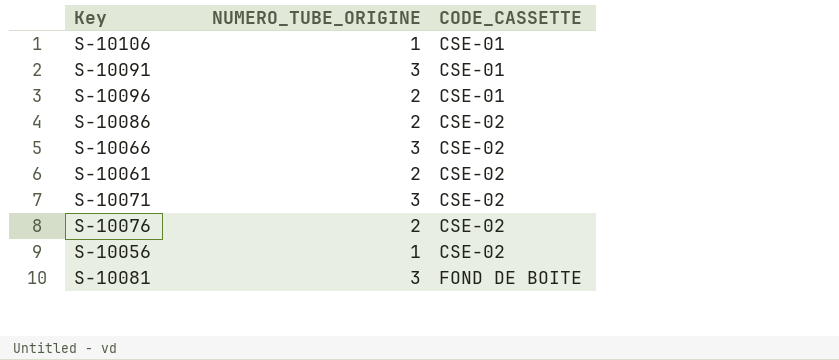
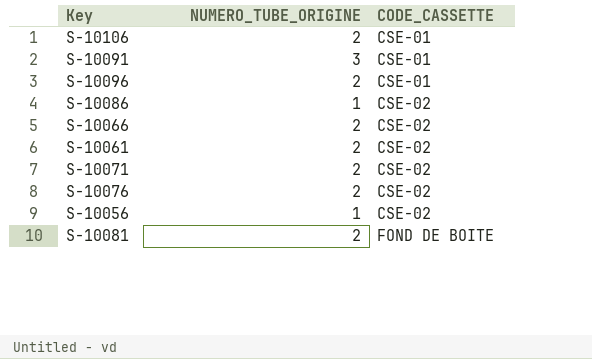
S-10106 | NUMERO_TUBE_ORIGINE: 1 -> 2
S-10086 | NUMERO_TUBE_ORIGINE: 2 -> 1
S-10066 | NUMERO_TUBE_ORIGINE: 3 -> 2
S-10071 | NUMERO_TUBE_ORIGINE: 3 -> 2
S-10081 | NUMERO_TUBE_ORIGINE: 3 -> 2

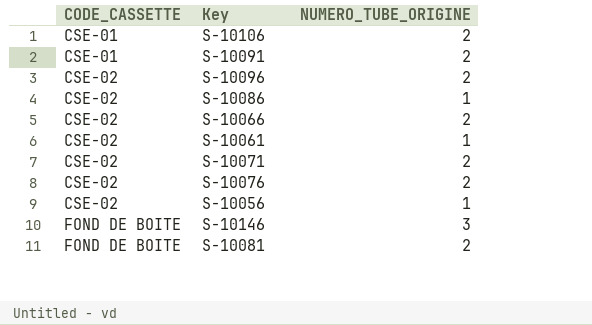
column CODE_CASSETTE | position: 3 -> 1
S-10091 | NUMERO_TUBE_ORIGINE: 3 -> 2
S-10096 | CODE_CASSETTE: CSE-01 -> CSE-02
S-10061 | NUMERO_TUBE_ORIGINE: 2 -> 1
row S-10146: none -> FOND DE BOITE | 3

